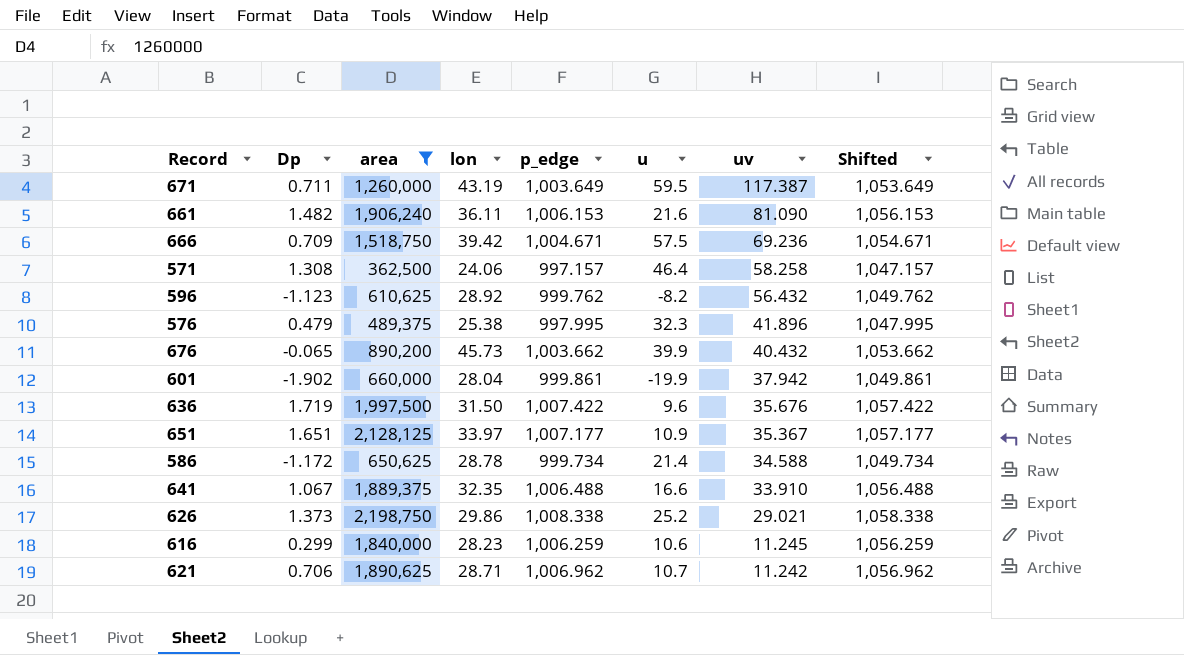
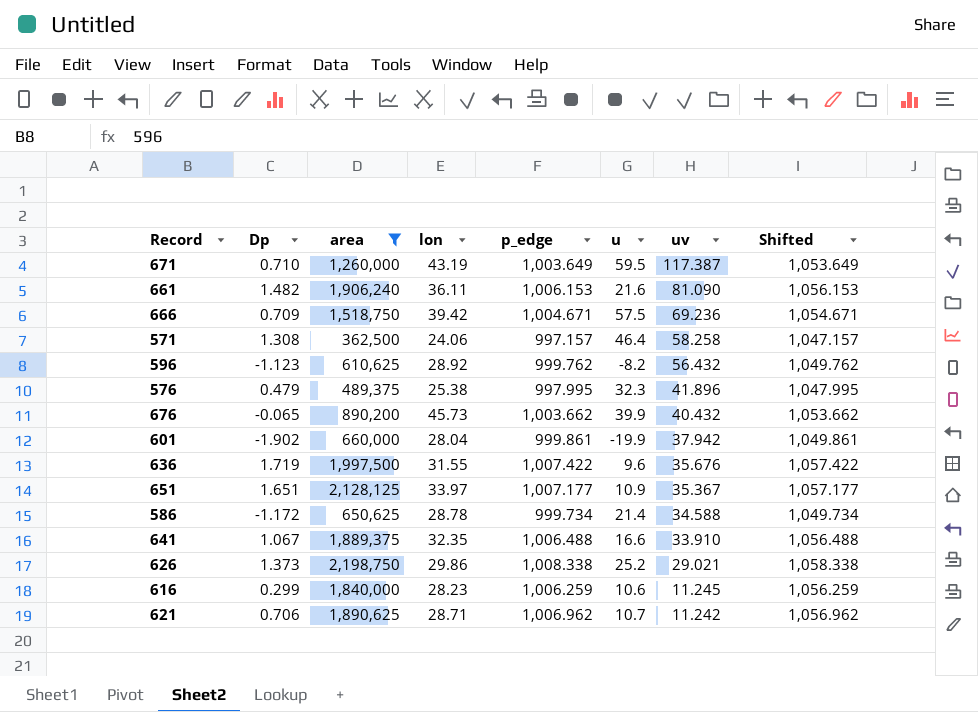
671 | Dp: 0.711 -> 0.710
636 | lon: 31.50 -> 31.55

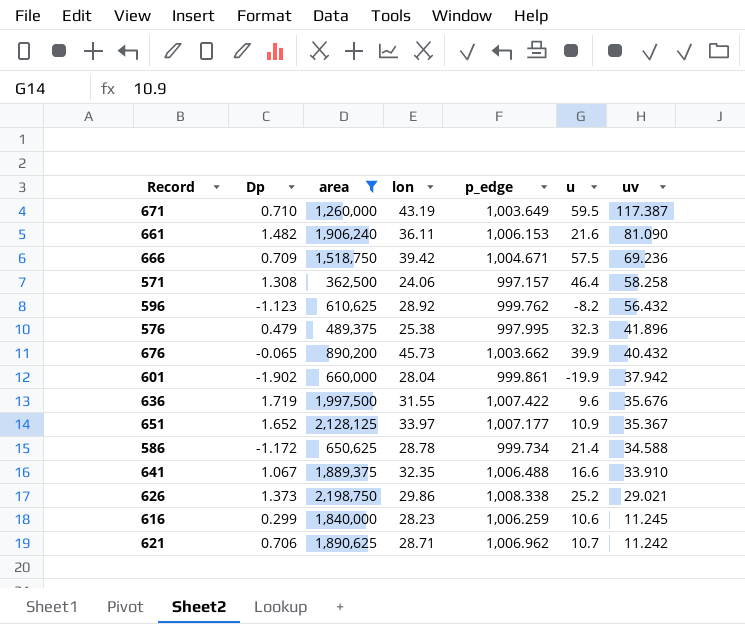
column Shifted | formula: [p_edge] + 50 -> none
651 | Dp: 1.651 -> 1.652

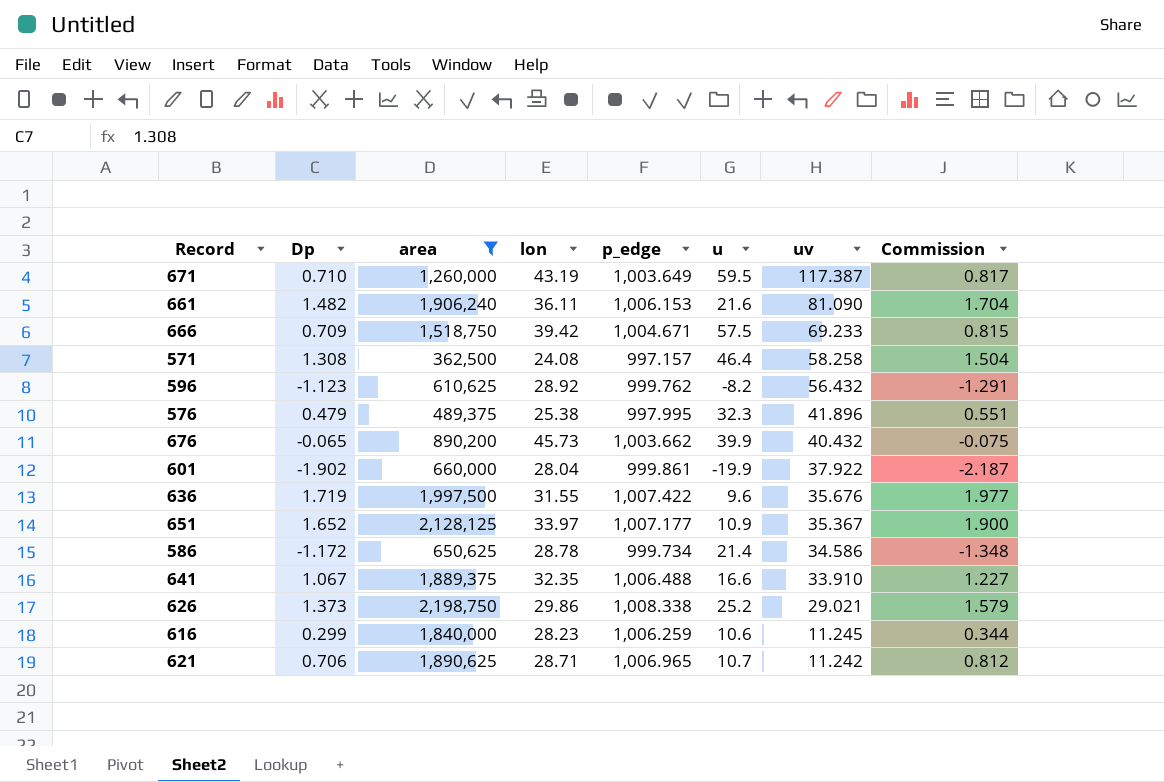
column Commission | formula: none -> [Dp] * 1.15
666 | uv: 69.236 -> 69.233
571 | lon: 24.06 -> 24.08
601 | uv: 37.942 -> 37.922
586 | uv: 34.588 -> 34.586
621 | p_edge: 1,006.962 -> 1,006.965

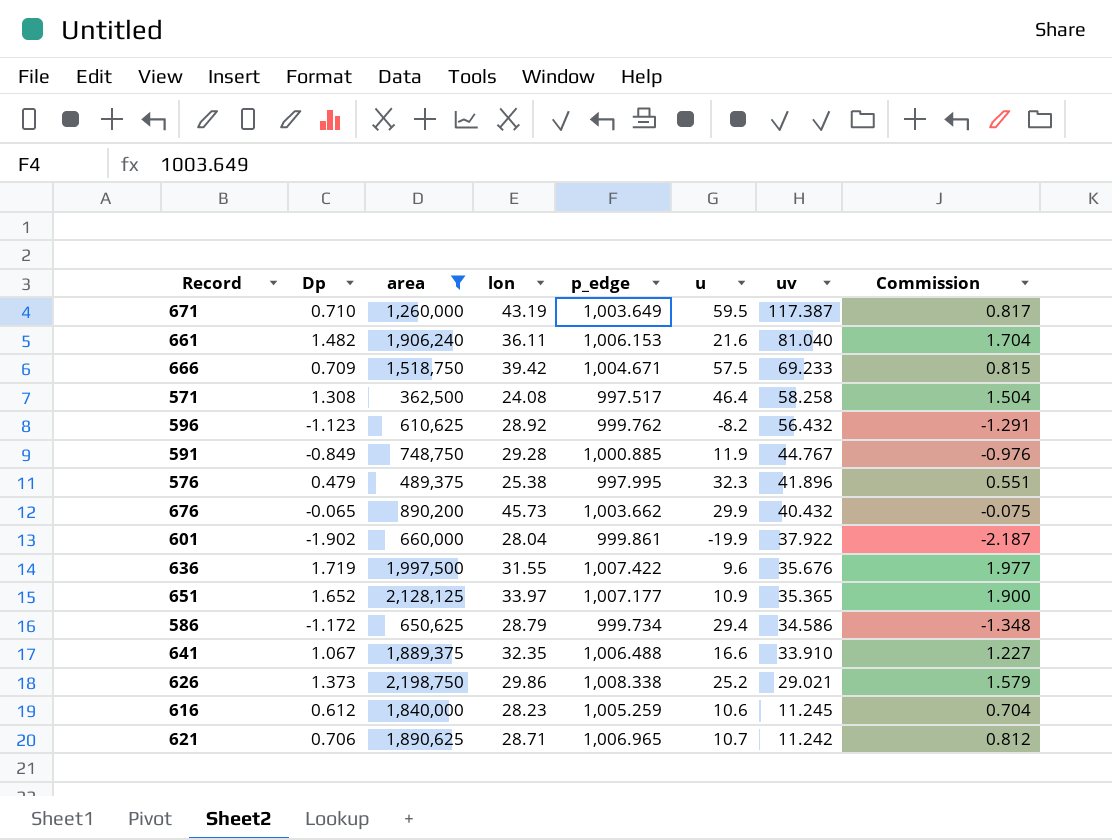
661 | uv: 81.090 -> 81.040
571 | p_edge: 997.157 -> 997.517
row 591: none -> -0.849 | 748,750 | 29.28 | 1,000.885 | 11.9 | 44.767 | -0.976
676 | u: 39.9 -> 29.9
651 | uv: 35.367 -> 35.365
586 | lon: 28.78 -> 28.79
586 | u: 21.4 -> 29.4
616 | Dp: 0.299 -> 0.612
616 | p_edge: 1,006.259 -> 1,005.259
616 | Commission: 0.344 -> 0.704

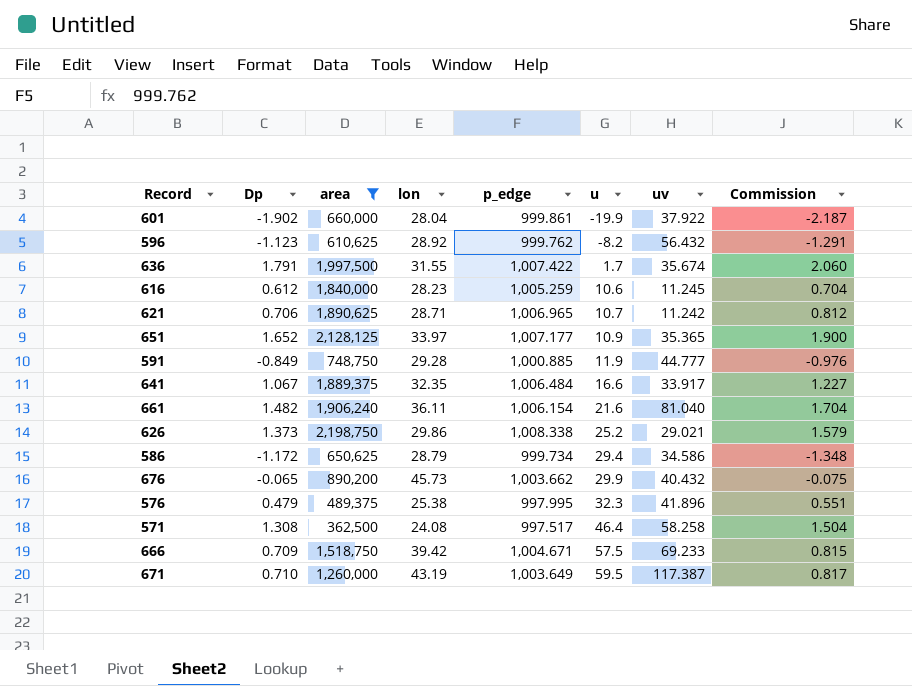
row order: uv descending -> u ascending
636 | Dp: 1.719 -> 1.791
636 | u: 9.6 -> 1.7
636 | uv: 35.676 -> 35.674
636 | Commission: 1.977 -> 2.060
591 | uv: 44.767 -> 44.777
641 | p_edge: 1,006.488 -> 1,006.484
641 | uv: 33.910 -> 33.917
661 | p_edge: 1,006.153 -> 1,006.154

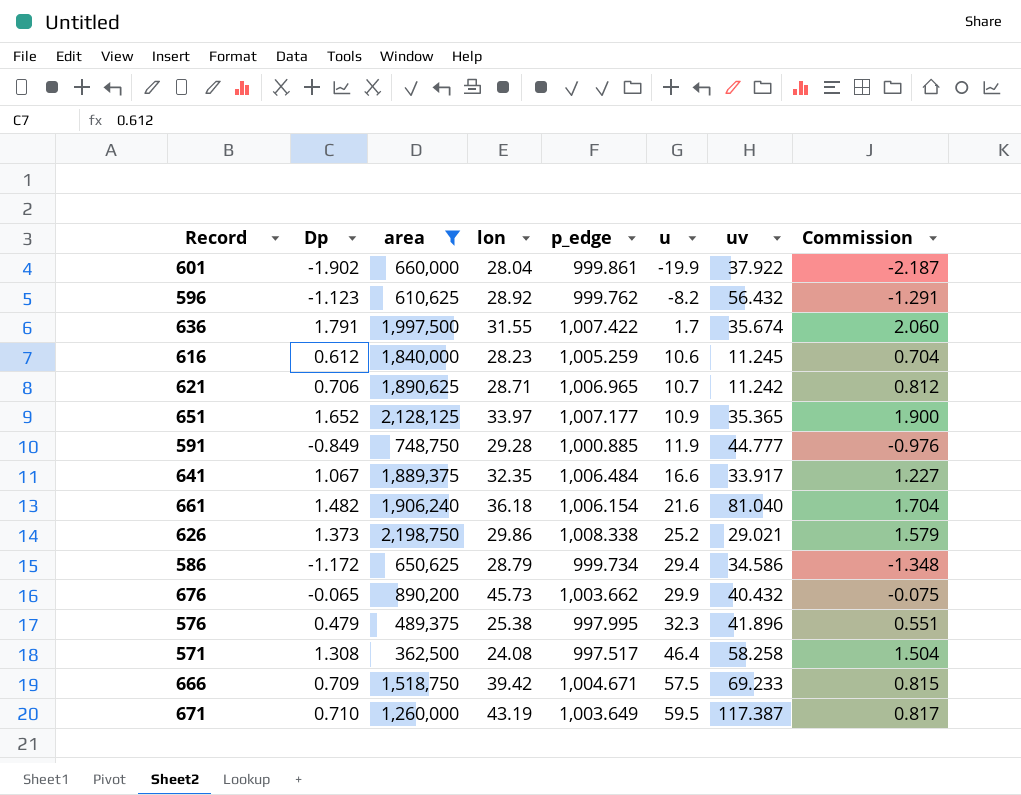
661 | lon: 36.11 -> 36.18

